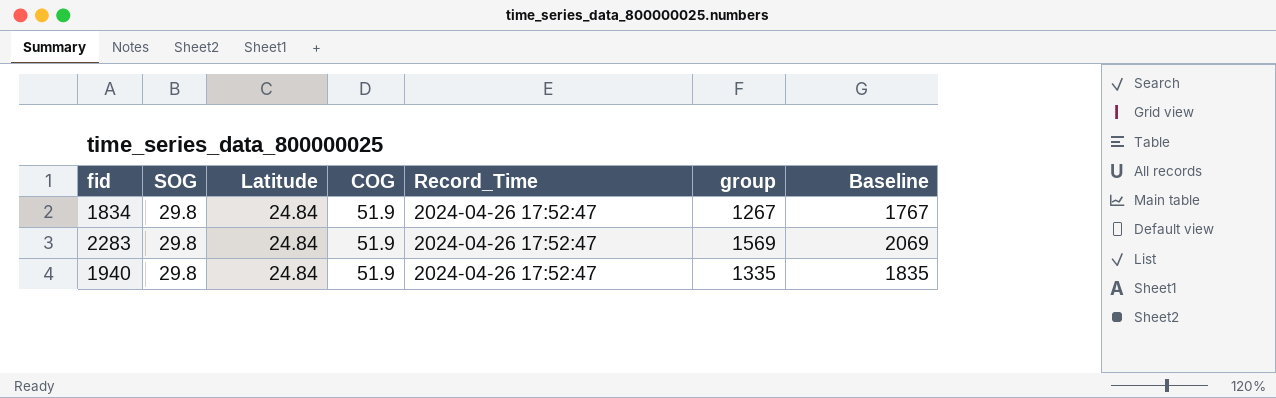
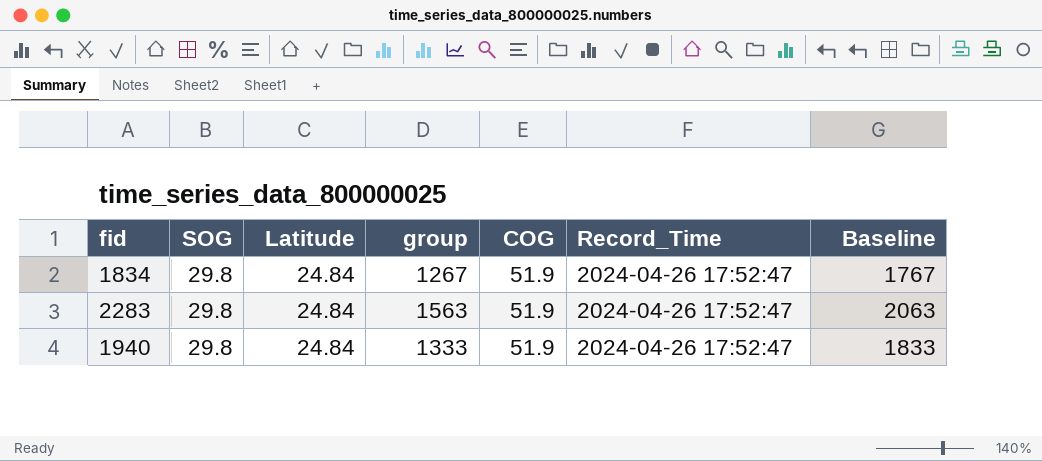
column group | position: 6 -> 4
2283 | group: 1569 -> 1563
2283 | Baseline: 2069 -> 2063
1940 | group: 1335 -> 1333
1940 | Baseline: 1835 -> 1833

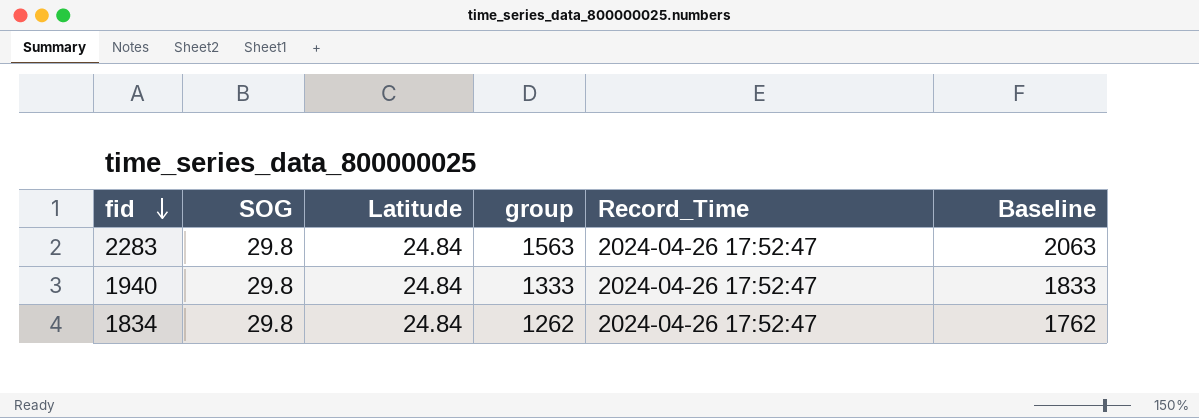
row order: none -> fid descending
column COG | position: 5 -> none
1834 | group: 1267 -> 1262
1834 | Baseline: 1767 -> 1762

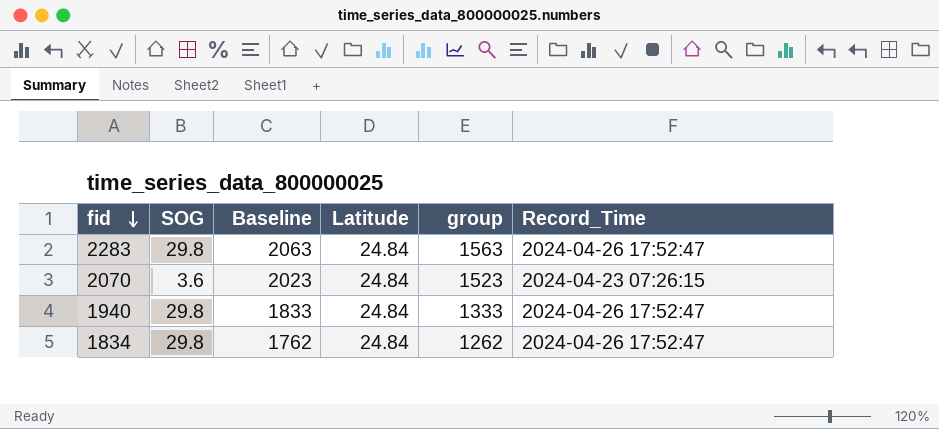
column Baseline | position: 6 -> 3
row 2070: none -> 3.6 | 2023 | 24.84 | 1523 | 2024-04-23 07:26:15

